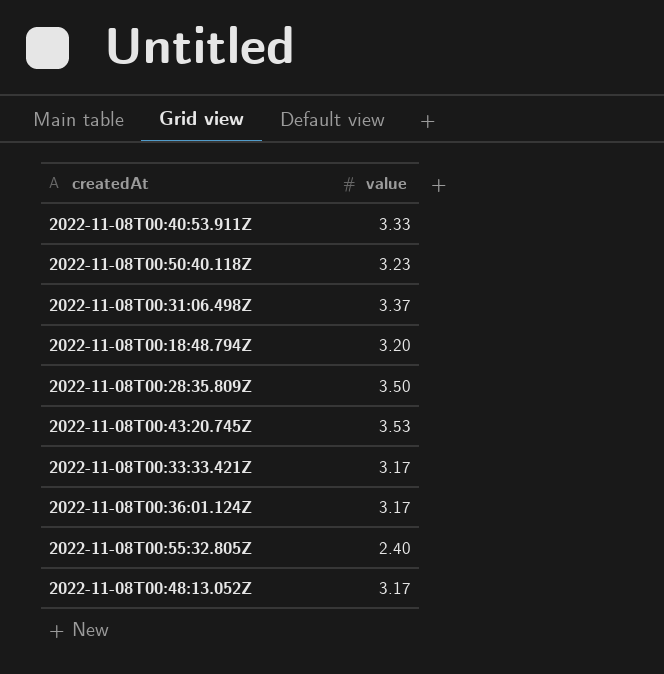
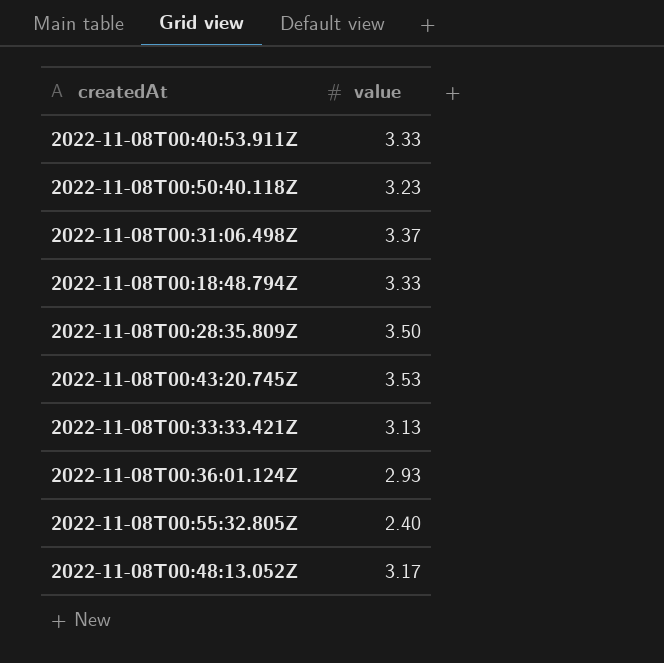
2022-11-08T00:18:48.794Z | value: 3.20 -> 3.33
2022-11-08T00:33:33.421Z | value: 3.17 -> 3.13
2022-11-08T00:36:01.124Z | value: 3.17 -> 2.93

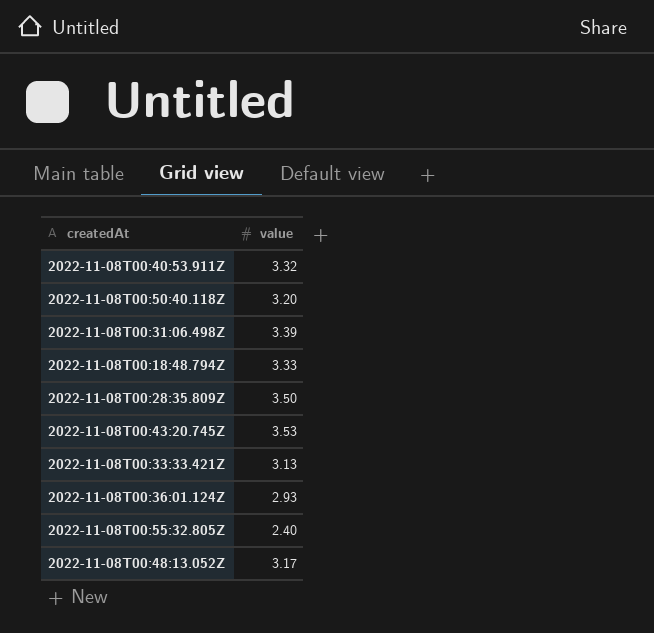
2022-11-08T00:40:53.911Z | value: 3.33 -> 3.32
2022-11-08T00:50:40.118Z | value: 3.23 -> 3.20
2022-11-08T00:31:06.498Z | value: 3.37 -> 3.39

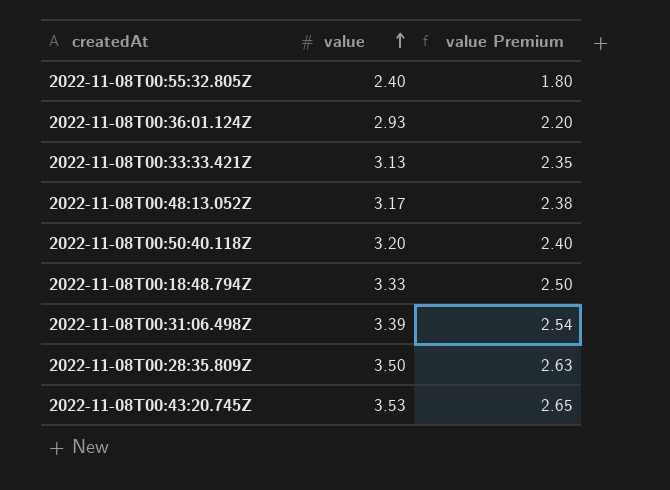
row order: none -> value ascending
column value Premium | formula: none -> [value] * 0.75
row 2022-11-08T00:40:53.911Z: 3.32 -> none

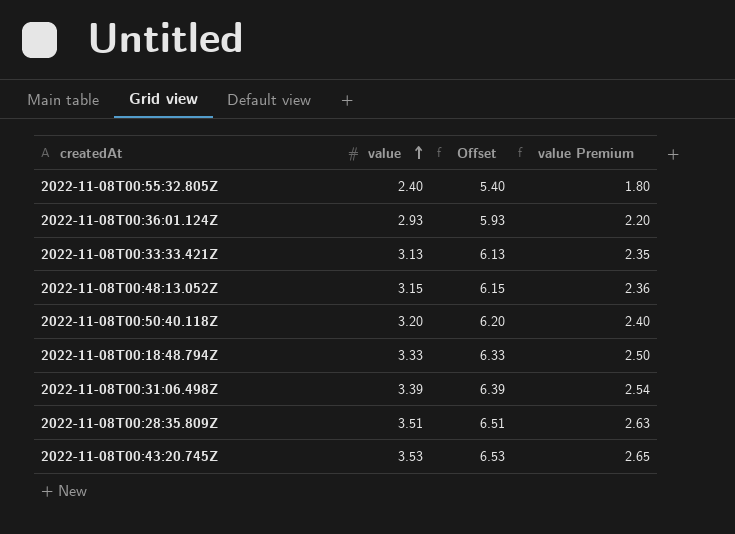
column Offset | formula: none -> [value] + 3
2022-11-08T00:48:13.052Z | value: 3.17 -> 3.15
2022-11-08T00:48:13.052Z | value Premium: 2.38 -> 2.36
2022-11-08T00:28:35.809Z | value: 3.50 -> 3.51

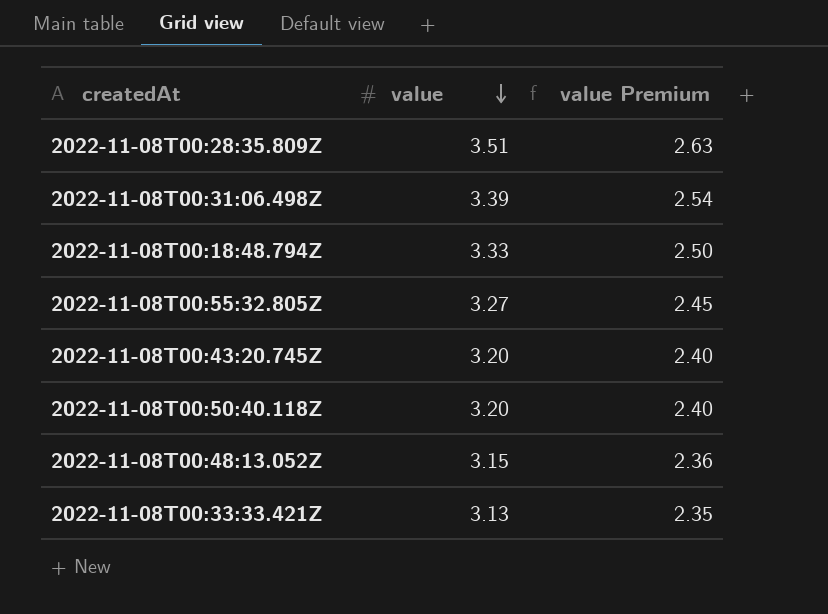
row order: value ascending -> value descending
column Offset | formula: [value] + 3 -> none
row 2022-11-08T00:36:01.124Z: 2.93 | 5.93 | 2.20 -> none
2022-11-08T00:55:32.805Z | value: 2.40 -> 3.27
2022-11-08T00:55:32.805Z | value Premium: 1.80 -> 2.45
2022-11-08T00:43:20.745Z | value: 3.53 -> 3.20
2022-11-08T00:43:20.745Z | value Premium: 2.65 -> 2.40

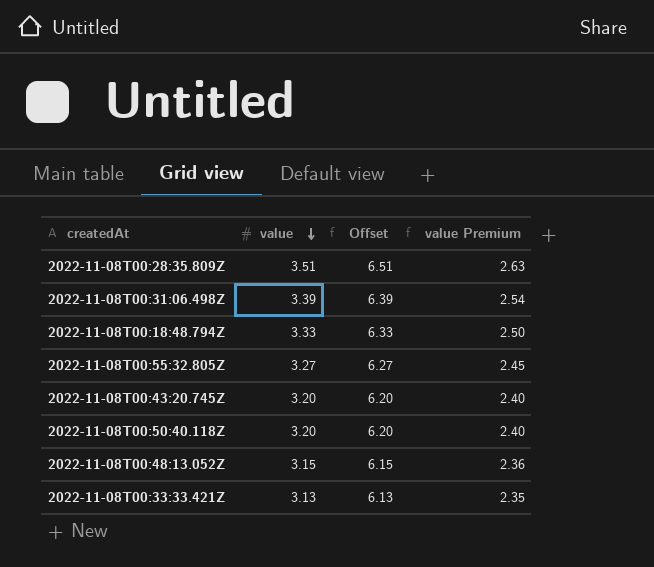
column Offset | formula: none -> [value] + 3

